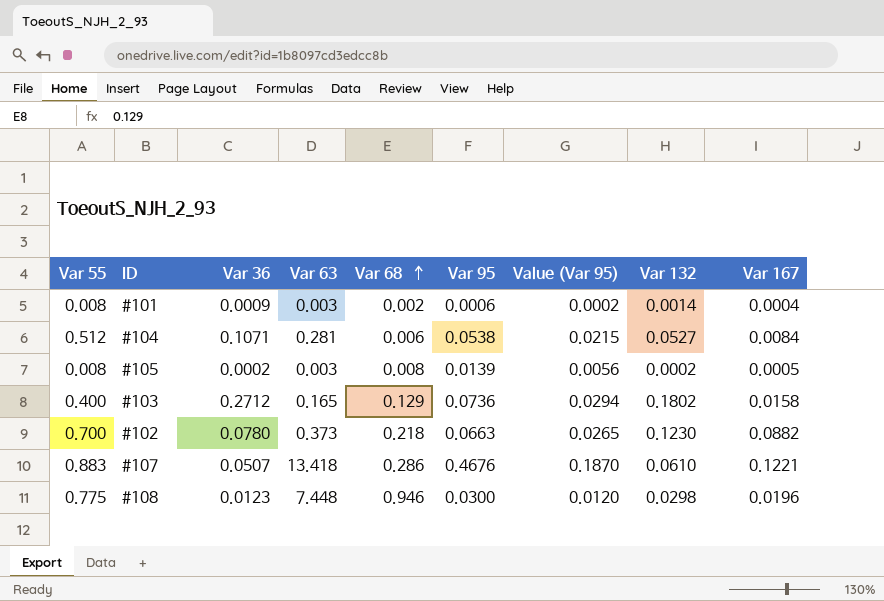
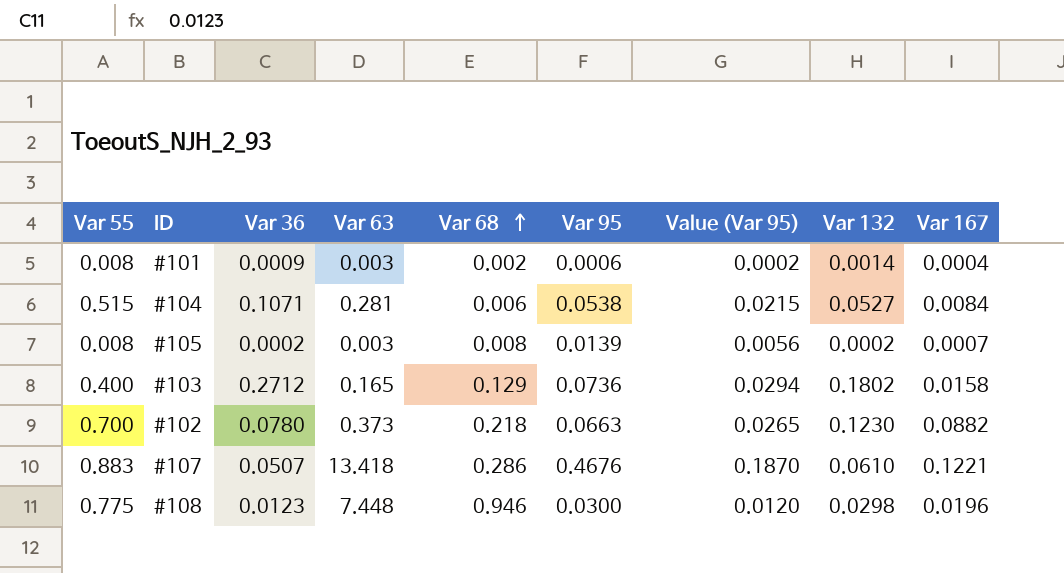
#104 | Var 55: 0.512 -> 0.515
#105 | Var 167: 0.0005 -> 0.0007

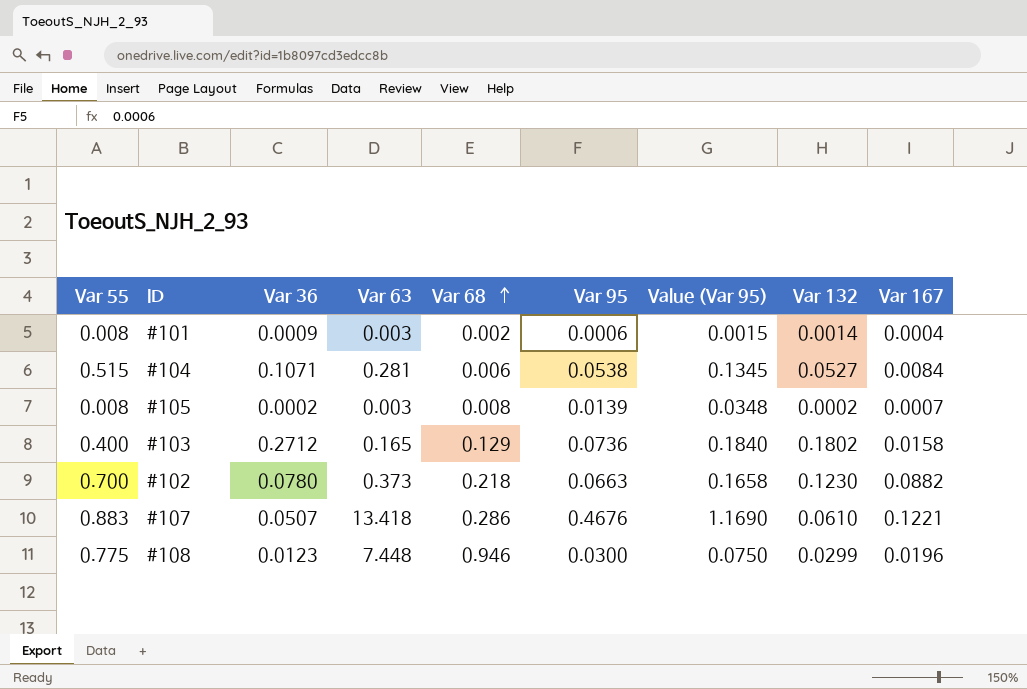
column Value (Var 95) | formula: [Var 95] * 0.4 -> [Var 95] * 2.5
#108 | Var 132: 0.0298 -> 0.0299

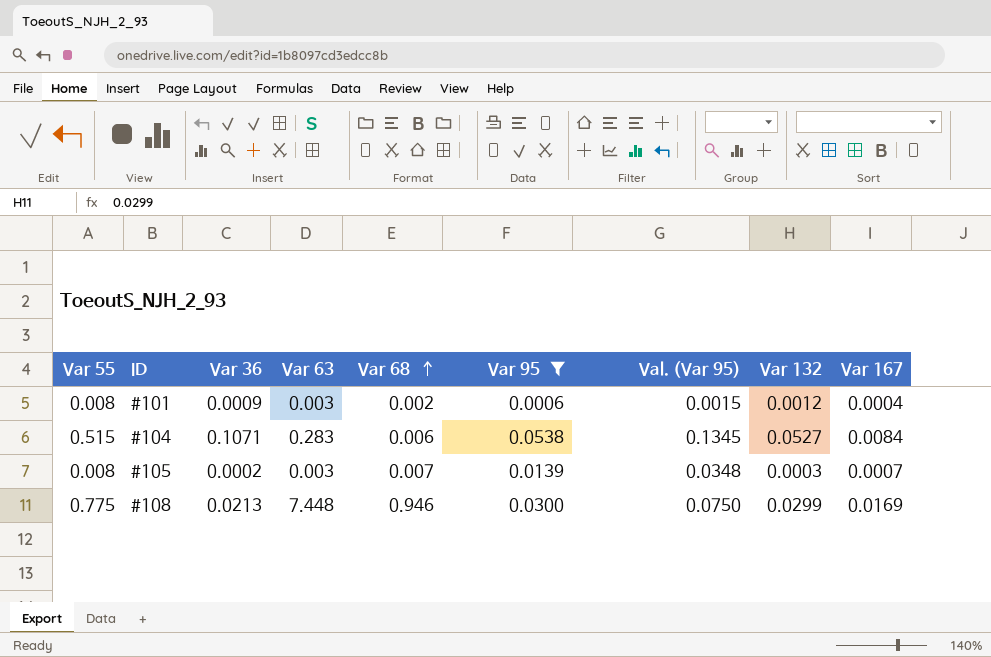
filter: none -> Var 95 <= 0.0538
column name: Value (Var 95) -> Val. (Var 95)
#101 | Var 132: 0.0014 -> 0.0012
#104 | Var 63: 0.281 -> 0.283
#105 | Var 68: 0.008 -> 0.007
#105 | Var 132: 0.0002 -> 0.0003
#108 | Var 36: 0.0123 -> 0.0213
#108 | Var 167: 0.0196 -> 0.0169

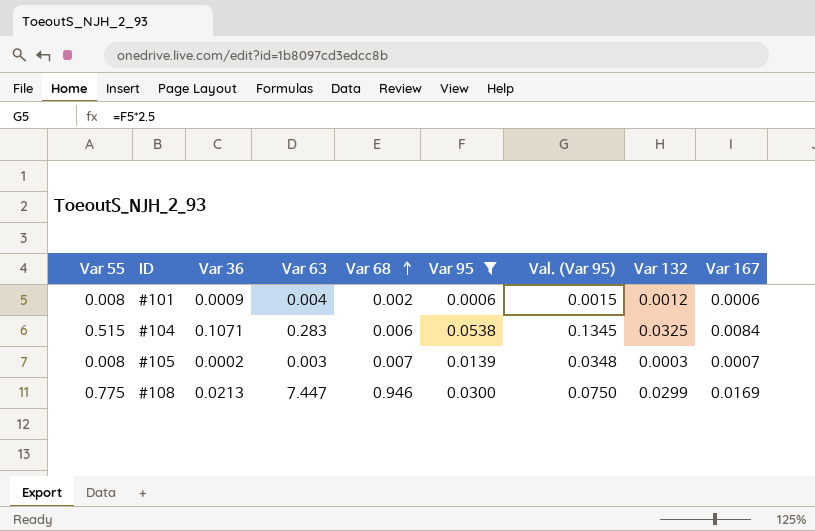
#101 | Var 63: 0.003 -> 0.004
#101 | Var 167: 0.0004 -> 0.0006
#104 | Var 132: 0.0527 -> 0.0325
#108 | Var 63: 7.448 -> 7.447

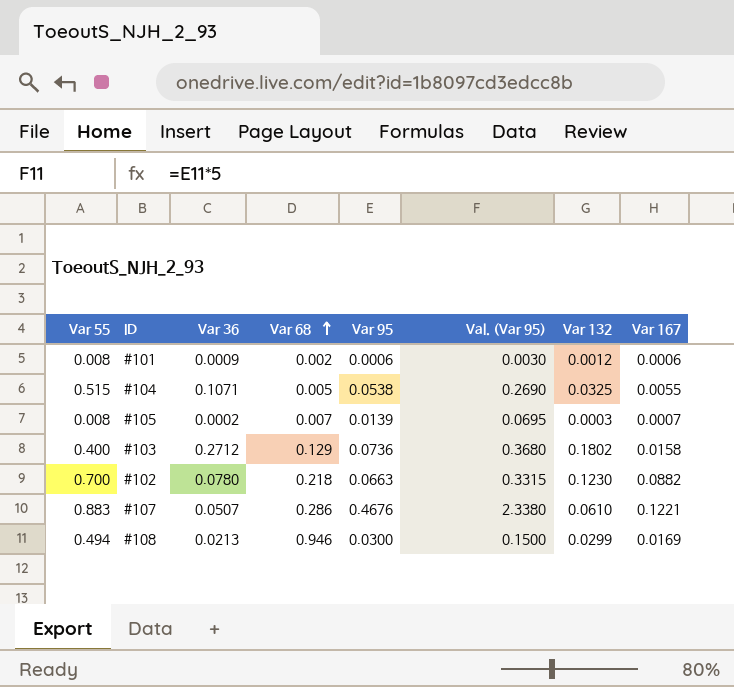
filter: Var 95 <= 0.0538 -> none
column Var 63 | position: 4 -> none
column Val. (Var 95) | formula: [Var 95] * 2.5 -> [Var 95] * 5
#104 | Var 68: 0.006 -> 0.005
#104 | Var 167: 0.0084 -> 0.0055
#108 | Var 55: 0.775 -> 0.494

